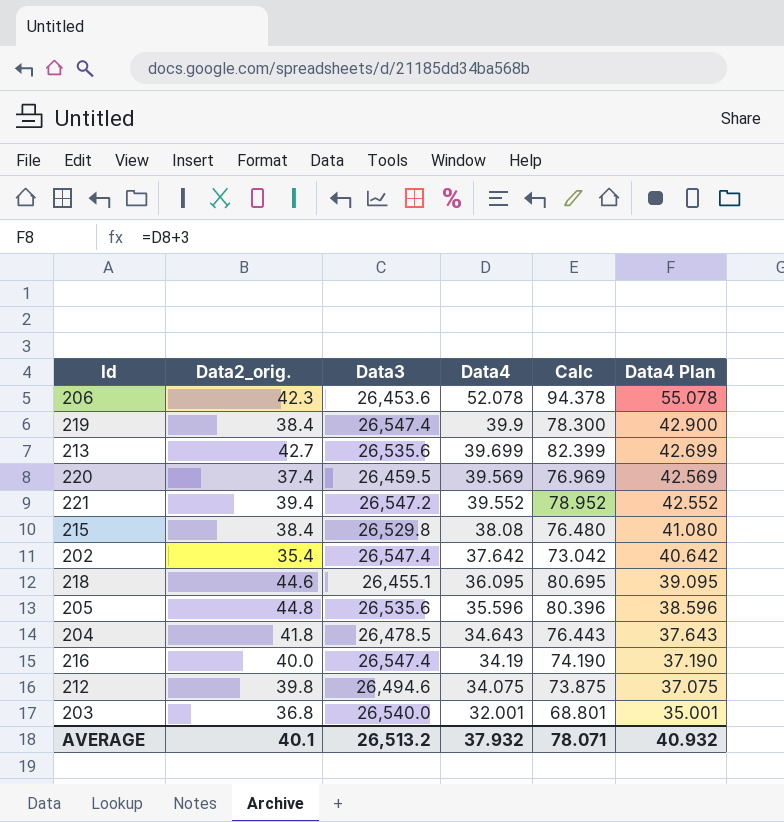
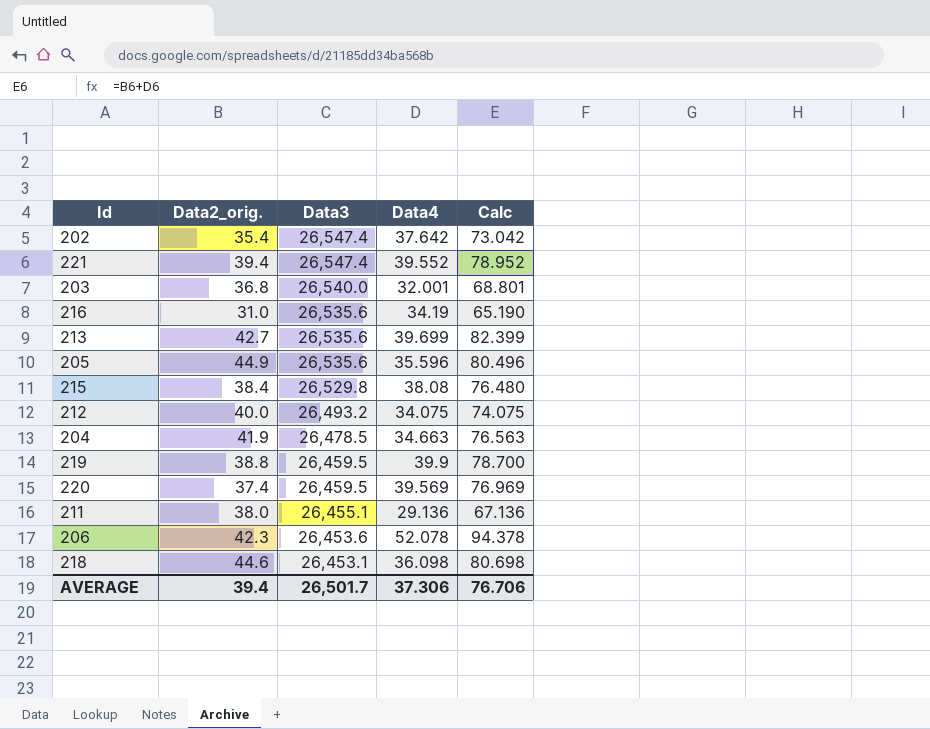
row order: Data4 descending -> Data3 descending
column Data4 Plan | formula: [Data4] + 3 -> none
221 | Data3: 26,547.2 -> 26,547.4
216 | Data2_orig.: 40.0 -> 31.0
216 | Data3: 26,547.4 -> 26,535.6
216 | Calc: 74.190 -> 65.190
205 | Data2_orig.: 44.8 -> 44.9
205 | Calc: 80.396 -> 80.496
212 | Data2_orig.: 39.8 -> 40.0
212 | Data3: 26,494.6 -> 26,493.2
212 | Calc: 73.875 -> 74.075
204 | Data2_orig.: 41.8 -> 41.9
204 | Data4: 34.643 -> 34.663
204 | Calc: 76.443 -> 76.563
219 | Data2_orig.: 38.4 -> 38.8
219 | Data3: 26,547.4 -> 26,459.5
219 | Calc: 78.300 -> 78.700
row 211: none -> 38.0 | 26,455.1 | 29.136 | 67.136
218 | Data3: 26,455.1 -> 26,453.1
218 | Data4: 36.095 -> 36.098
218 | Calc: 80.695 -> 80.698
AVERAGE | Data2_orig.: 40.1 -> 39.4
AVERAGE | Data3: 26,513.2 -> 26,501.7
AVERAGE | Data4: 37.932 -> 37.306
AVERAGE | Calc: 78.071 -> 76.706

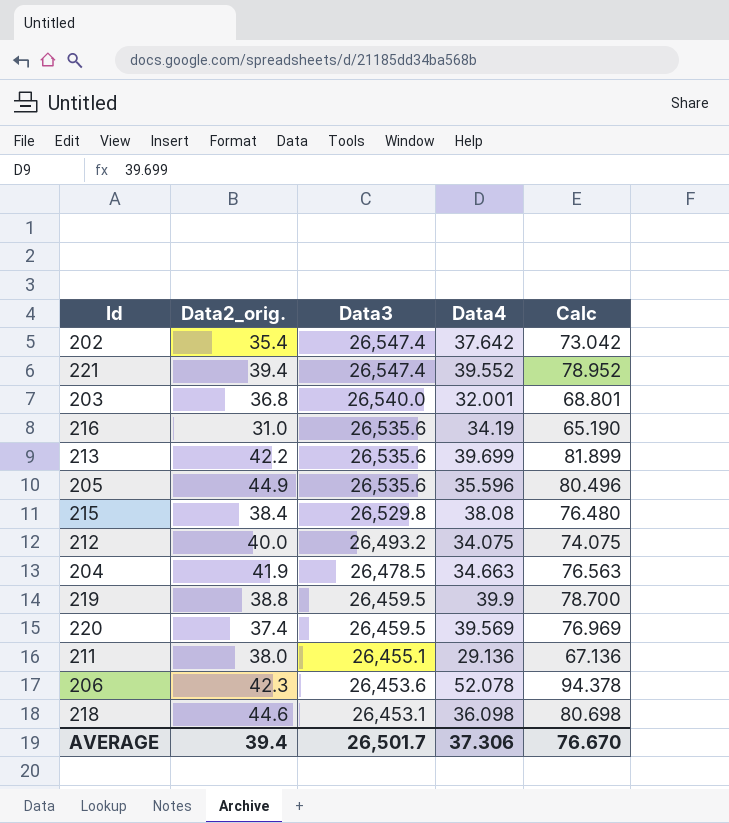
213 | Data2_orig.: 42.7 -> 42.2
213 | Calc: 82.399 -> 81.899
AVERAGE | Calc: 76.706 -> 76.670

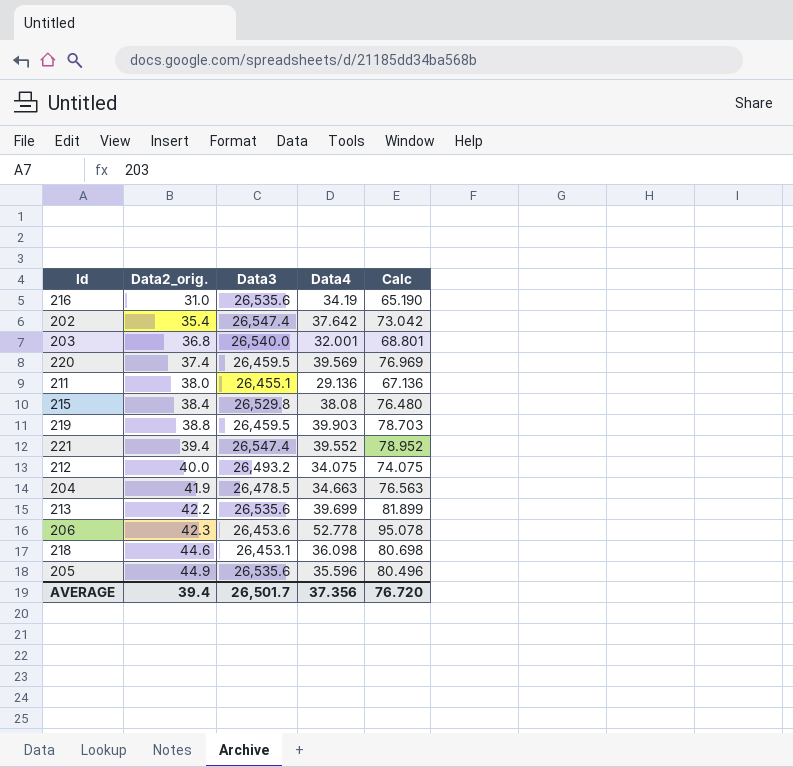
row order: Data3 descending -> Data2_orig. ascending
219 | Data4: 39.9 -> 39.903
219 | Calc: 78.700 -> 78.703
206 | Data4: 52.078 -> 52.778
206 | Calc: 94.378 -> 95.078
AVERAGE | Data4: 37.306 -> 37.356
AVERAGE | Calc: 76.670 -> 76.720

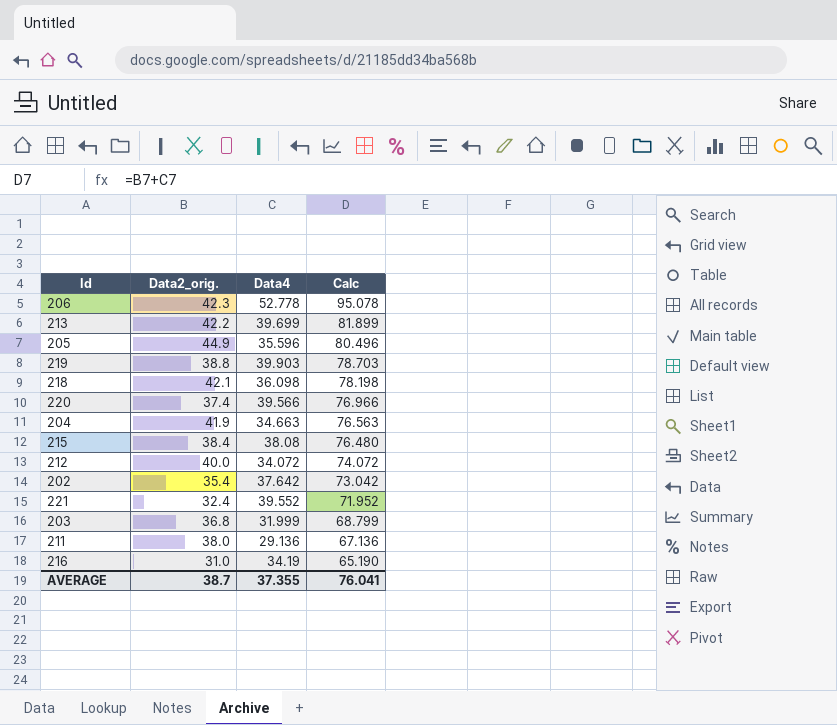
row order: Data2_orig. ascending -> Calc descending
column Data3 | position: 3 -> none
218 | Data2_orig.: 44.6 -> 42.1
218 | Calc: 80.698 -> 78.198
220 | Data4: 39.569 -> 39.566
220 | Calc: 76.969 -> 76.966
212 | Data4: 34.075 -> 34.072
212 | Calc: 74.075 -> 74.072
221 | Data2_orig.: 39.4 -> 32.4
221 | Calc: 78.952 -> 71.952
203 | Data4: 32.001 -> 31.999
203 | Calc: 68.801 -> 68.799
AVERAGE | Data2_orig.: 39.4 -> 38.7
AVERAGE | Data4: 37.356 -> 37.355
AVERAGE | Calc: 76.720 -> 76.041

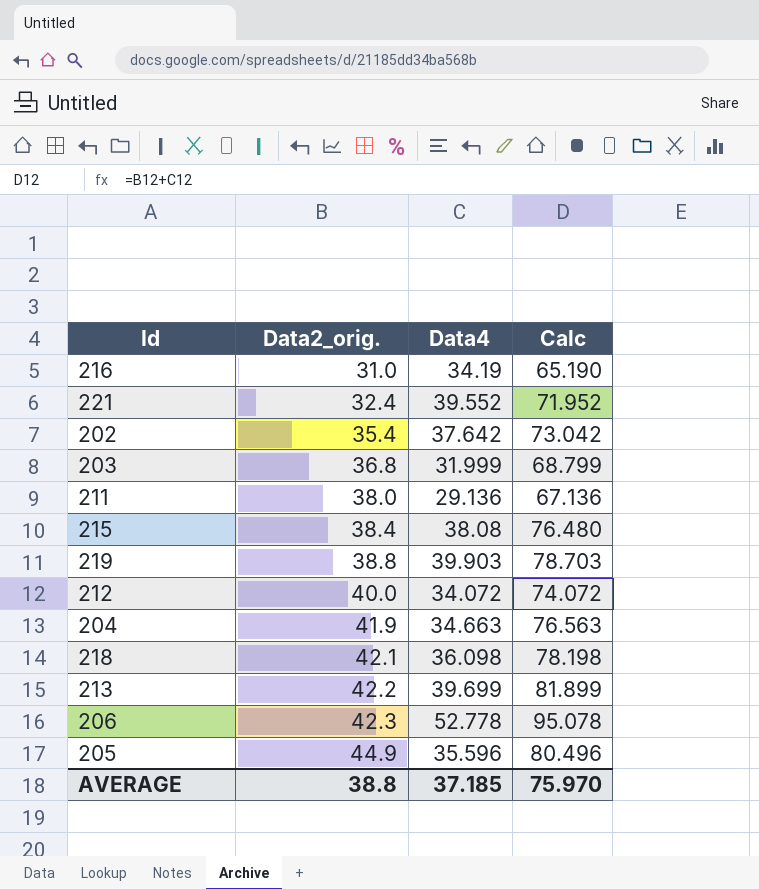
row order: Calc descending -> Data2_orig. ascending
row 220: 37.4 | 39.566 | 76.966 -> none
AVERAGE | Data2_orig.: 38.7 -> 38.8
AVERAGE | Data4: 37.355 -> 37.185
AVERAGE | Calc: 76.041 -> 75.970

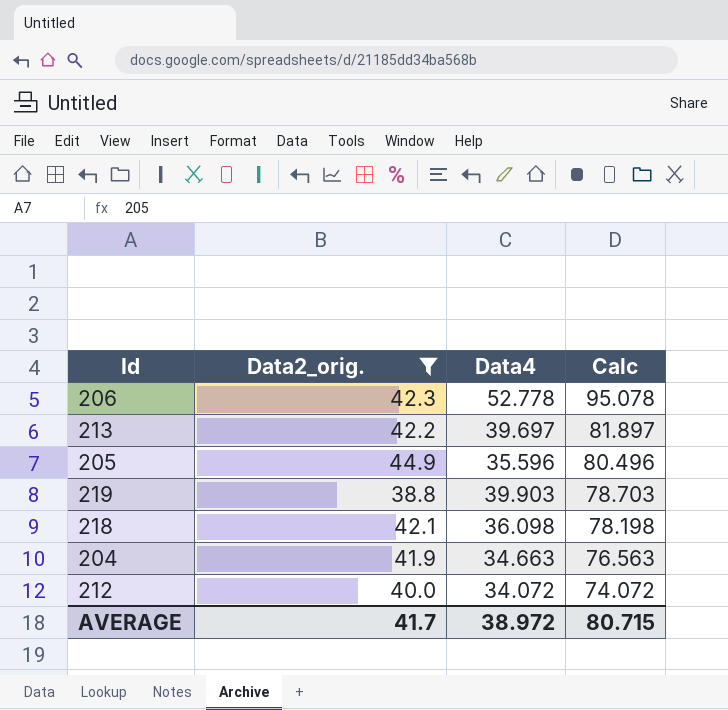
filter: none -> Data2_orig. >= 38.8
row order: Data2_orig. ascending -> Calc descending
213 | Data4: 39.699 -> 39.697
213 | Calc: 81.899 -> 81.897
AVERAGE | Data2_orig.: 38.8 -> 41.7
AVERAGE | Data4: 37.185 -> 38.972
AVERAGE | Calc: 75.970 -> 80.715

